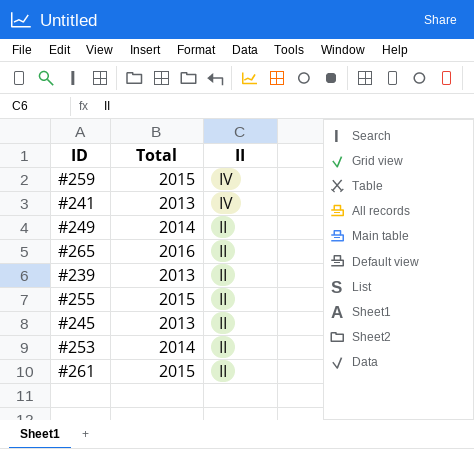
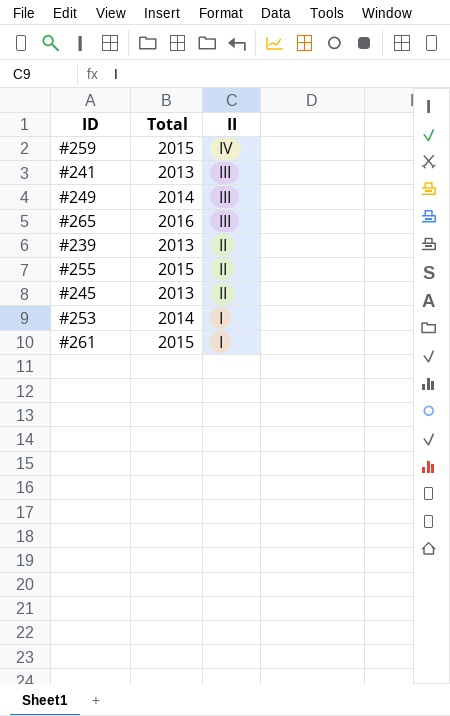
#241 | II: IV -> III
#249 | II: II -> III
#265 | II: II -> III
#253 | II: II -> I
#261 | II: II -> I

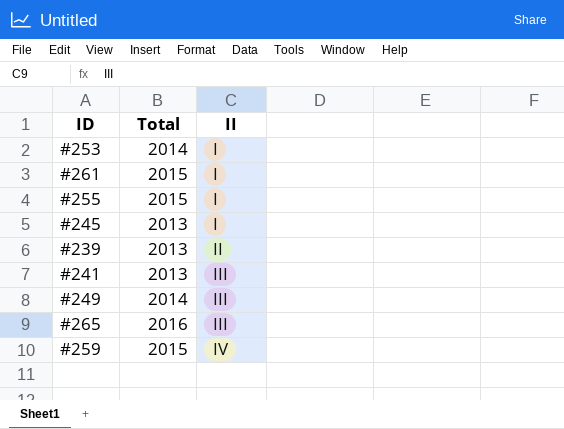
row order: II descending -> II ascending
#255 | II: II -> I
#245 | II: II -> I

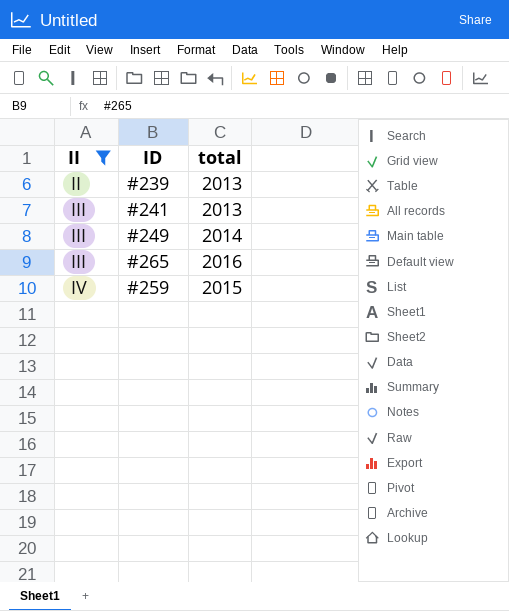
filter: none -> II != I
column II | position: 3 -> 1
column name: Total -> total

